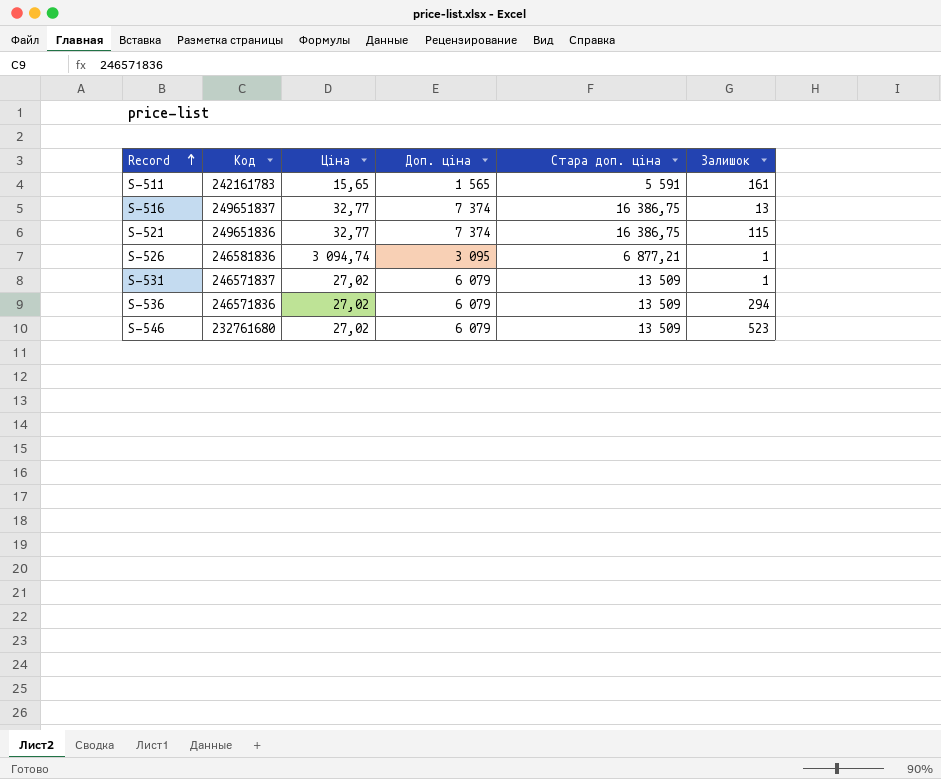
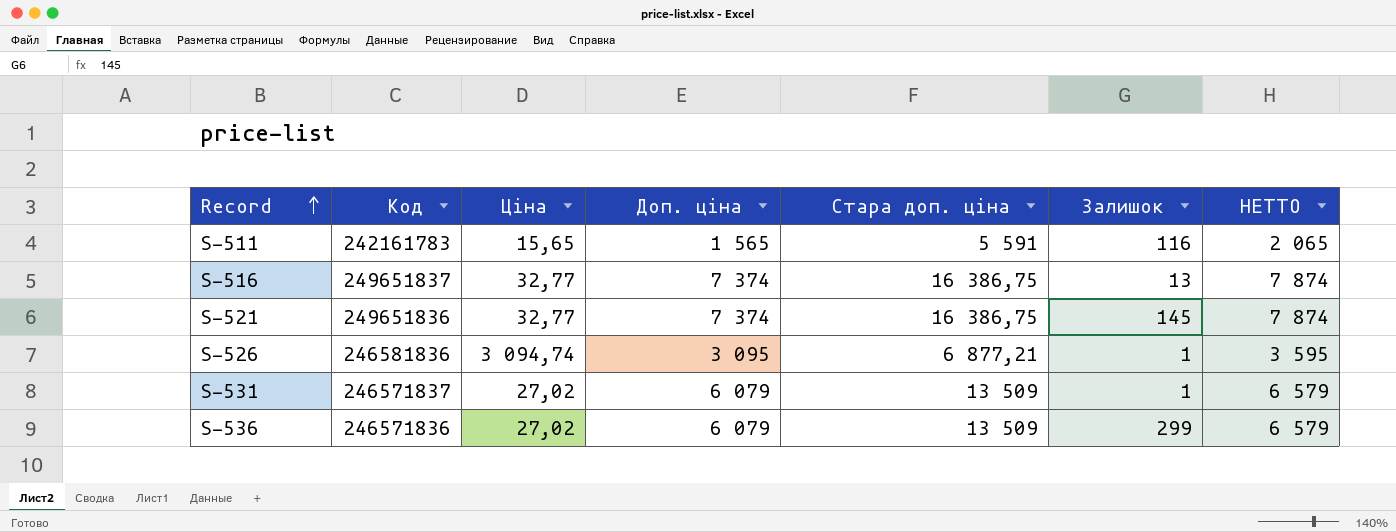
column НЕТТО | formula: none -> [Доп. ціна] + 500
row S-546: 232761680 | 27,02 | 6 079 | 13 509 | 523 -> none
S-511 | Залишок: 161 -> 116
S-521 | Залишок: 115 -> 145
S-536 | Залишок: 294 -> 299

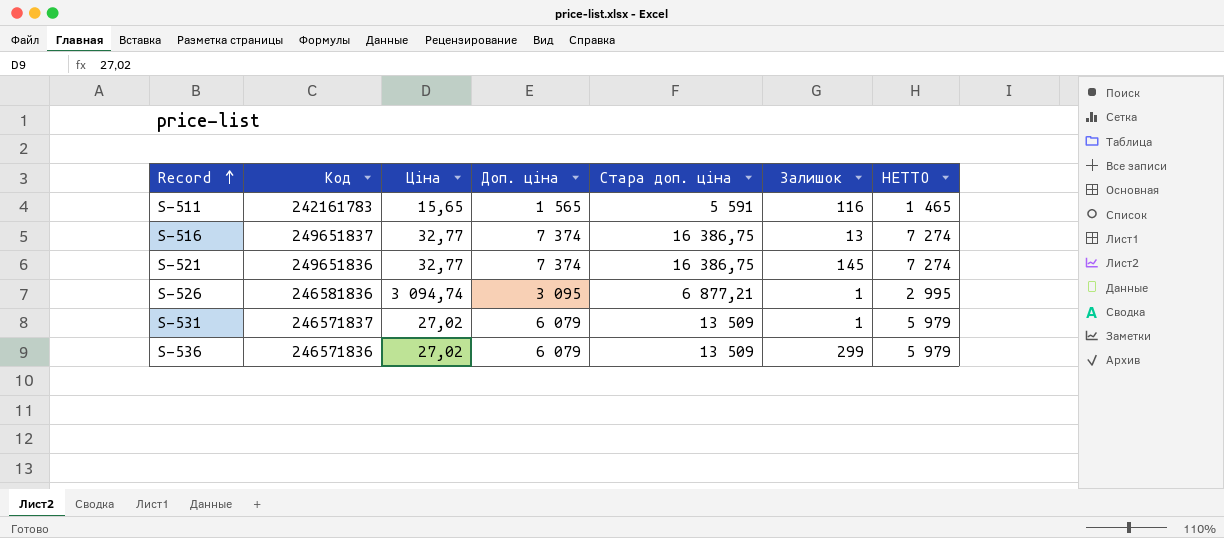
column НЕТТО | formula: [Доп. ціна] + 500 -> [Доп. ціна] - 100

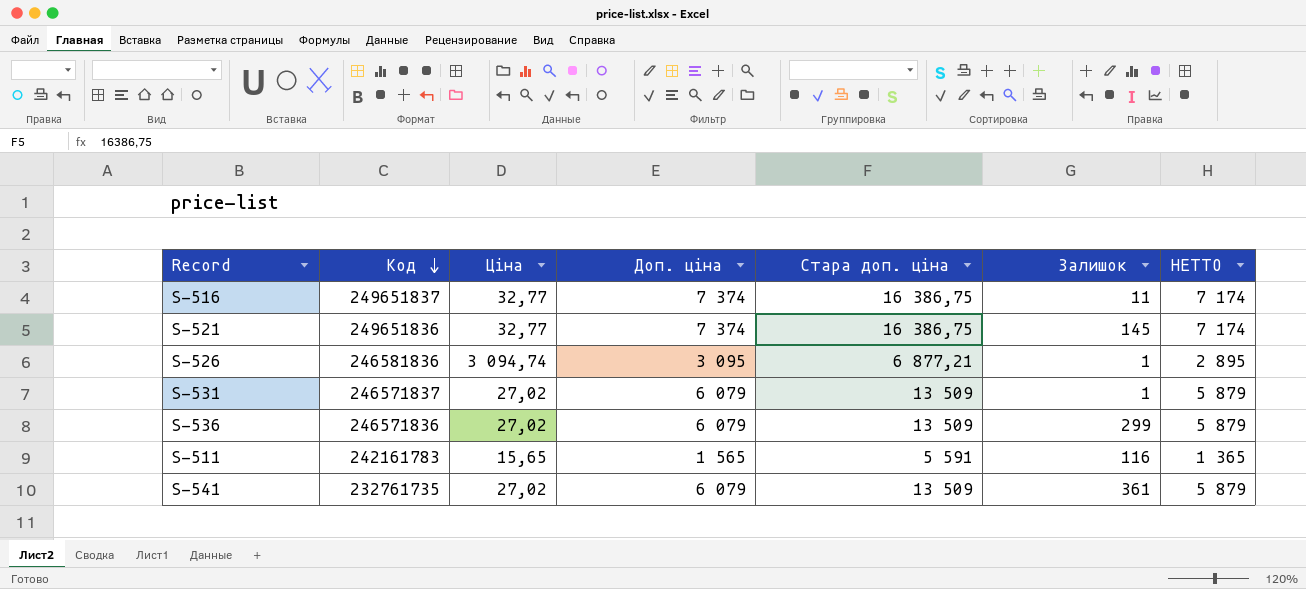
row order: Record ascending -> Код descending
column НЕТТО | formula: [Доп. ціна] - 100 -> [Доп. ціна] - 200
S-516 | Залишок: 13 -> 11
row S-541: none -> 232761735 | 27,02 | 6 079 | 13 509 | 361 | 5 879

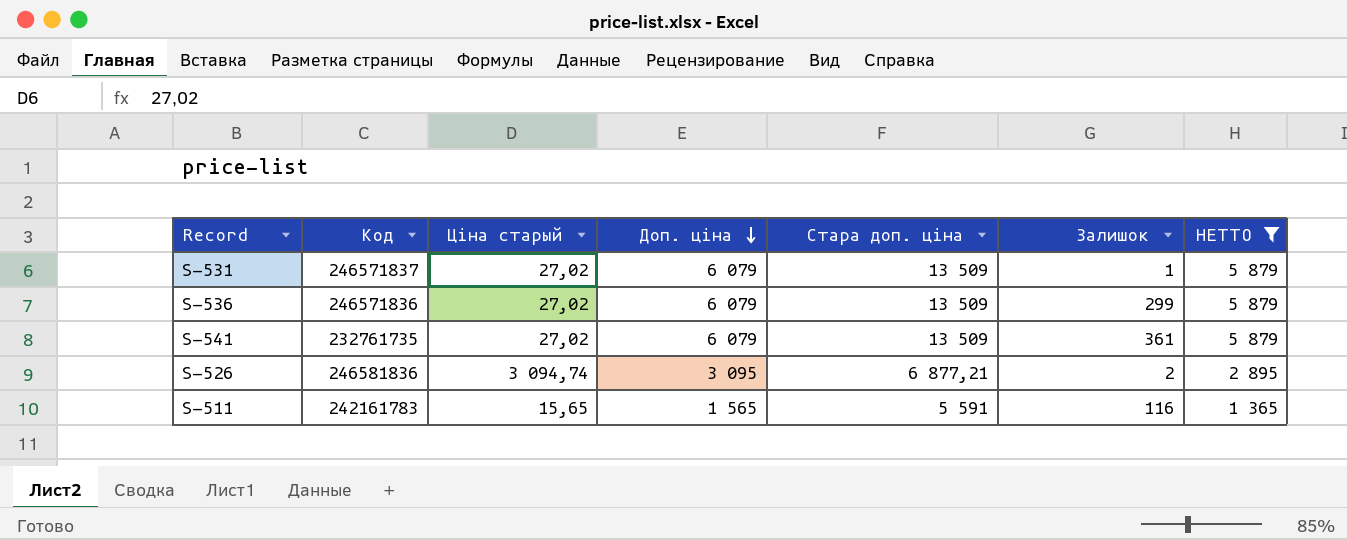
filter: none -> НЕТТО != 7 174
row order: Код descending -> Доп. ціна descending
column name: Ціна -> Ціна старый
S-526 | Залишок: 1 -> 2

